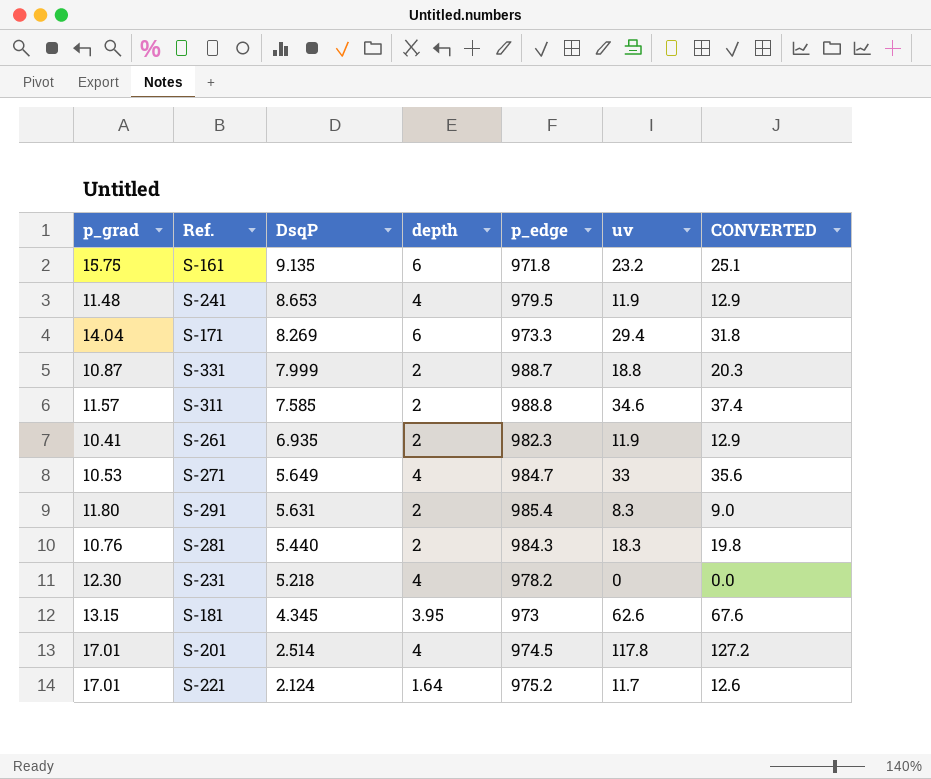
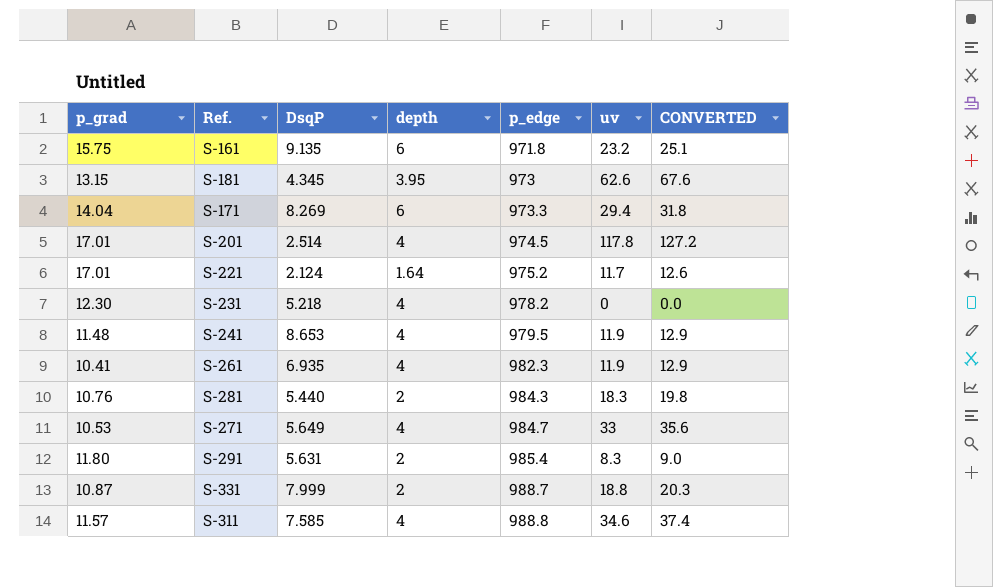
row order: DsqP descending -> p_edge ascending
S-261 | depth: 2 -> 4
S-311 | depth: 2 -> 4

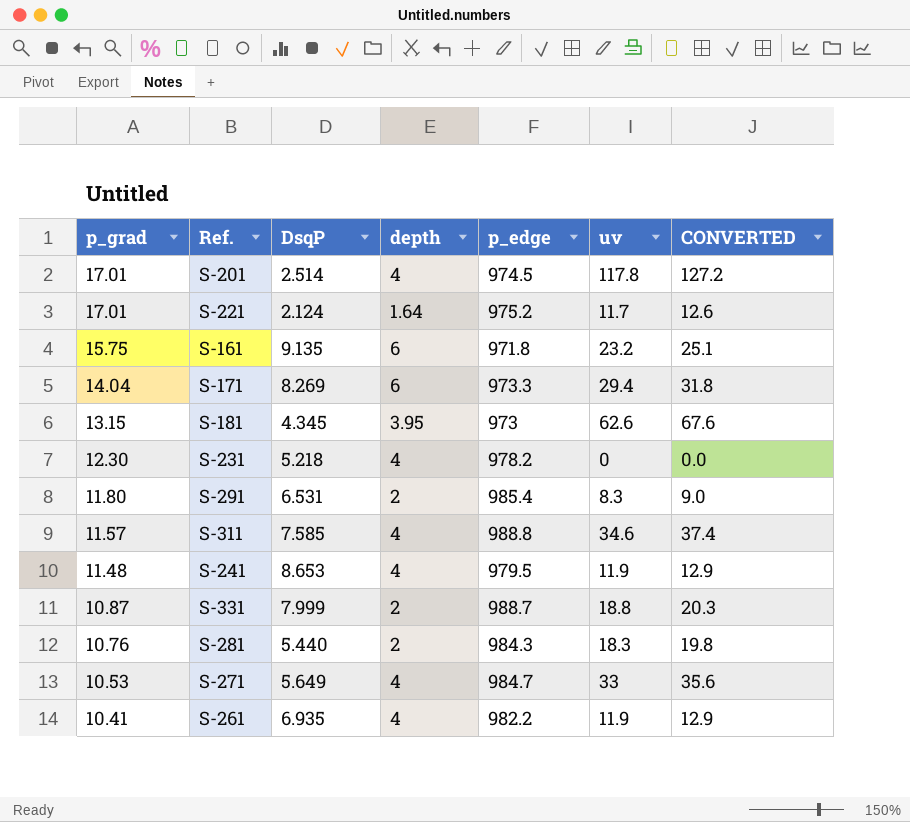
row order: p_edge ascending -> p_grad descending
S-291 | DsqP: 5.631 -> 6.531
S-261 | p_edge: 982.3 -> 982.2

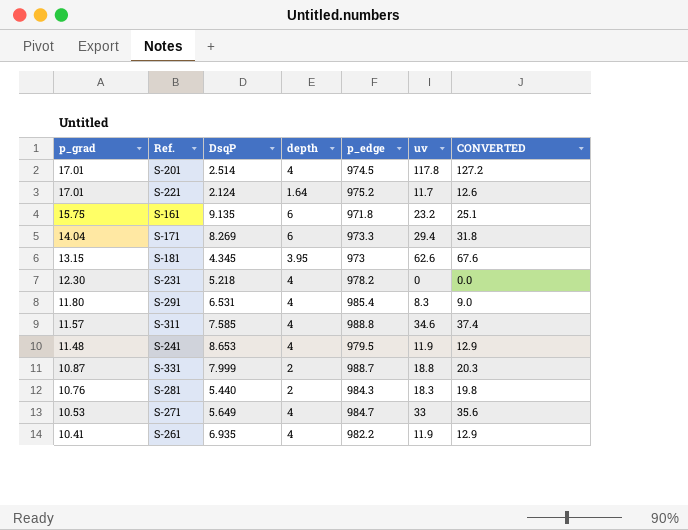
S-291 | depth: 2 -> 4

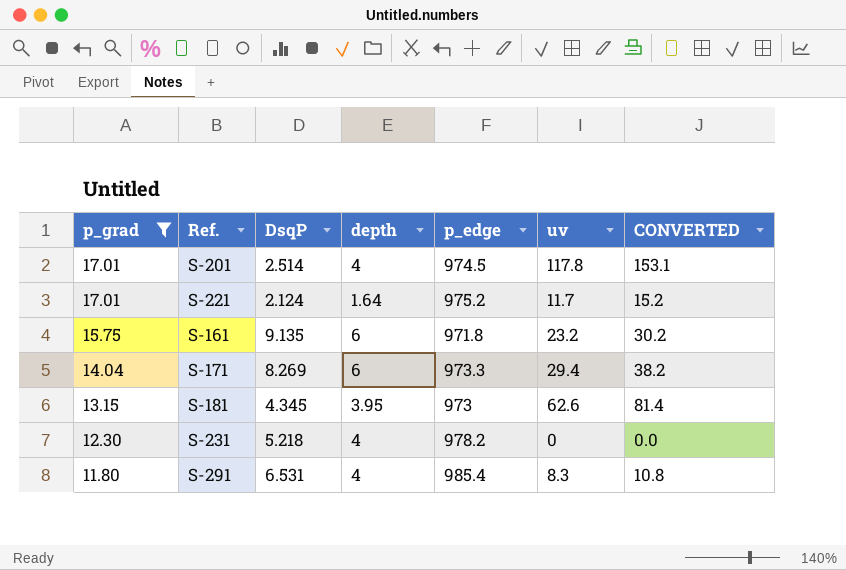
filter: none -> p_grad >= 11.80
column CONVERTED | formula: [uv] * 1.08 -> [uv] * 1.3

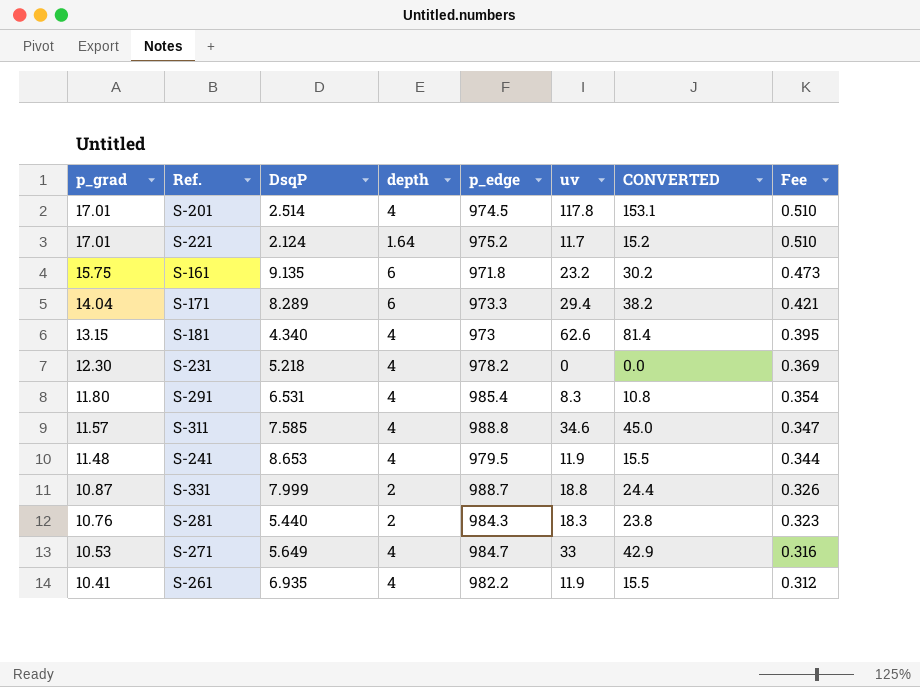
filter: p_grad >= 11.80 -> none
column Fee | formula: none -> [p_grad] * 0.03
S-171 | DsqP: 8.269 -> 8.289
S-181 | DsqP: 4.345 -> 4.340
S-181 | depth: 3.95 -> 4

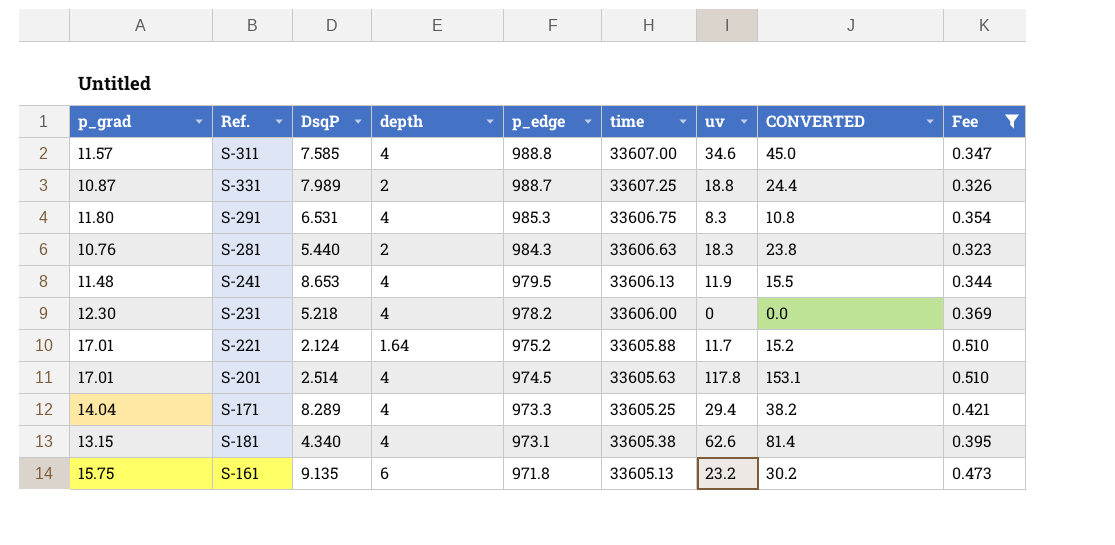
filter: none -> Fee >= 0.323
row order: p_grad descending -> p_edge descending
column time | position: none -> 6
S-331 | DsqP: 7.999 -> 7.989
S-291 | p_edge: 985.4 -> 985.3
S-171 | depth: 6 -> 4
S-181 | p_edge: 973 -> 973.1

